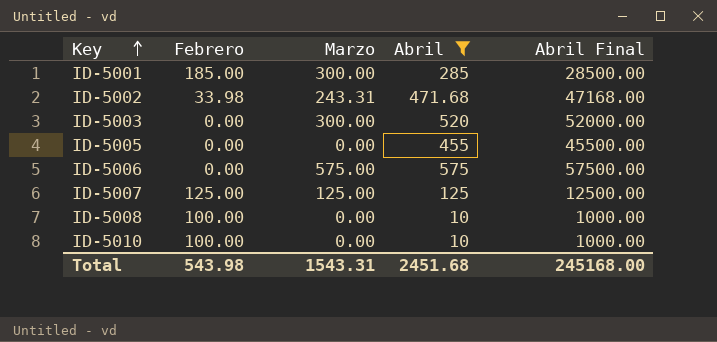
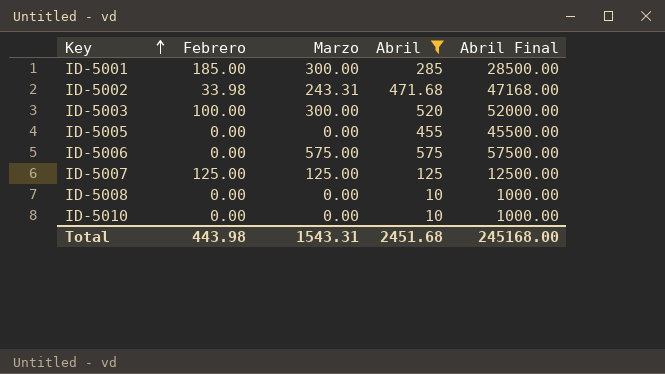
ID-5003 | Febrero: 0.00 -> 100.00
ID-5008 | Febrero: 100.00 -> 0.00
ID-5010 | Febrero: 100.00 -> 0.00
Total | Febrero: 543.98 -> 443.98

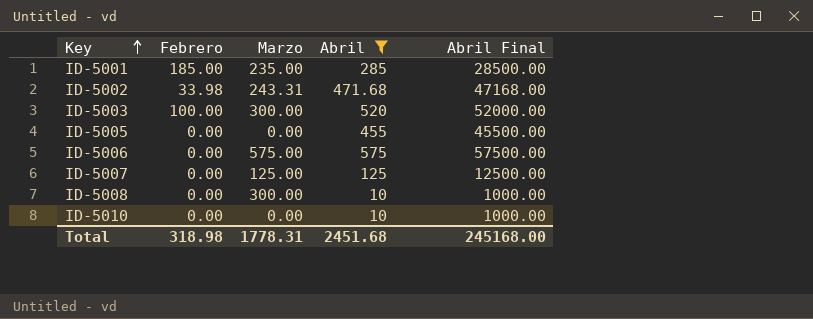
ID-5001 | Marzo: 300.00 -> 235.00
ID-5007 | Febrero: 125.00 -> 0.00
ID-5008 | Marzo: 0.00 -> 300.00
Total | Febrero: 443.98 -> 318.98
Total | Marzo: 1543.31 -> 1778.31

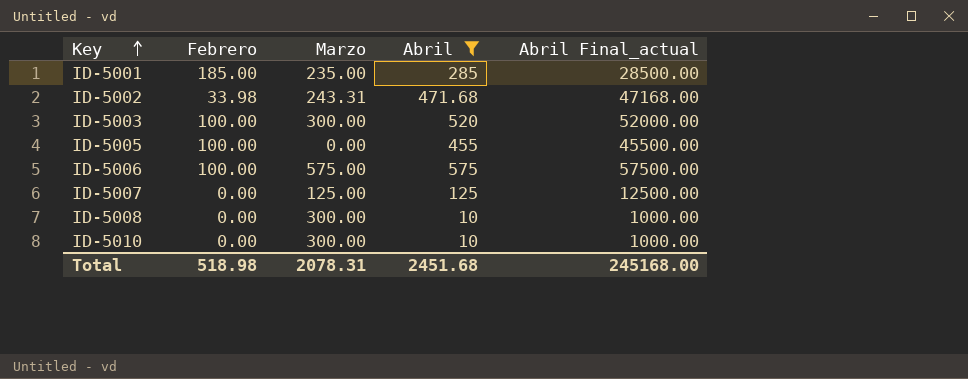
column name: Abril Final -> Abril Final_actual
ID-5005 | Febrero: 0.00 -> 100.00
ID-5006 | Febrero: 0.00 -> 100.00
ID-5010 | Marzo: 0.00 -> 300.00
Total | Febrero: 318.98 -> 518.98
Total | Marzo: 1778.31 -> 2078.31

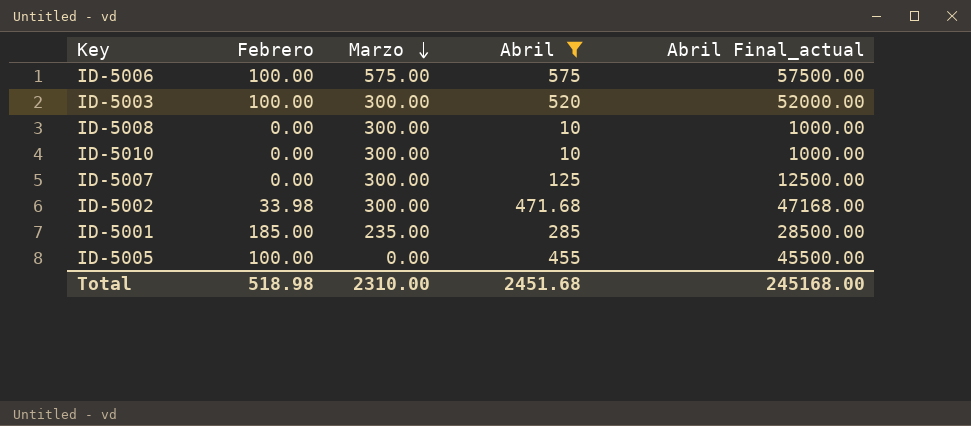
row order: Key ascending -> Marzo descending
ID-5007 | Marzo: 125.00 -> 300.00
ID-5002 | Marzo: 243.31 -> 300.00
Total | Marzo: 2078.31 -> 2310.00

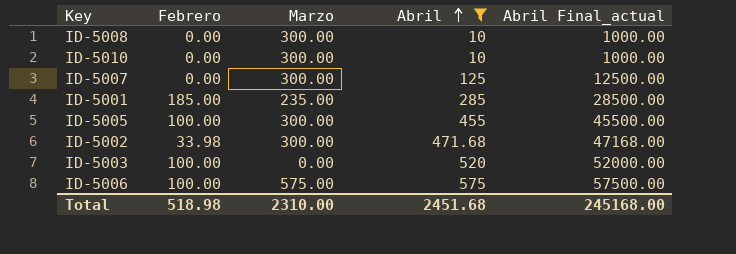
row order: Marzo descending -> Abril ascending
ID-5005 | Marzo: 0.00 -> 300.00
ID-5003 | Marzo: 300.00 -> 0.00

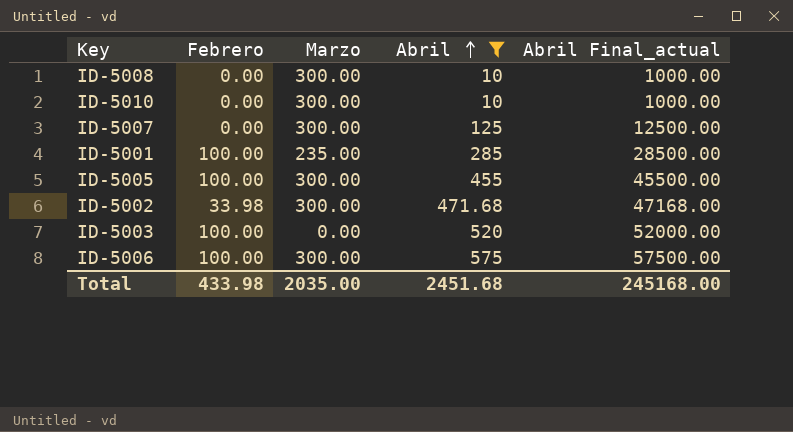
ID-5001 | Febrero: 185.00 -> 100.00
ID-5006 | Marzo: 575.00 -> 300.00
Total | Febrero: 518.98 -> 433.98
Total | Marzo: 2310.00 -> 2035.00

